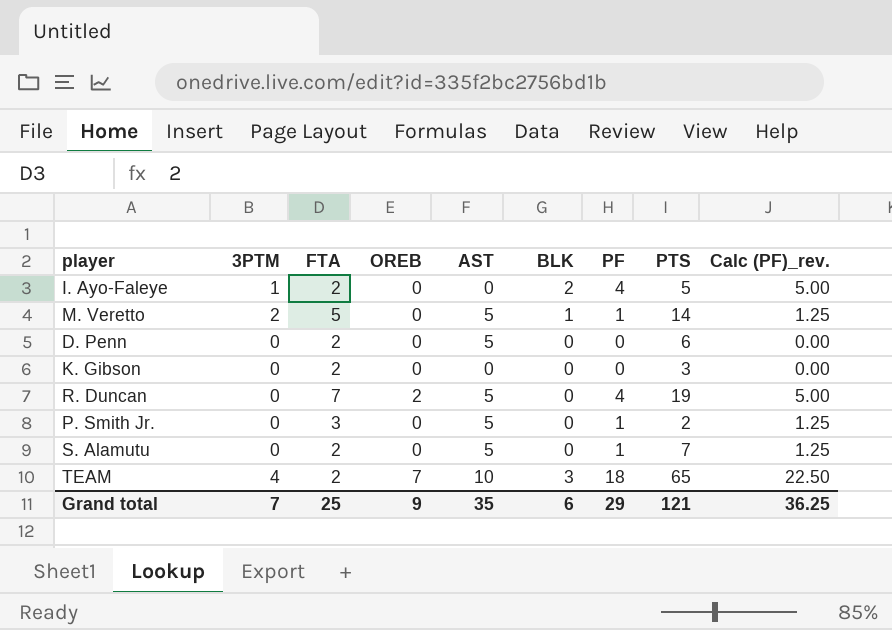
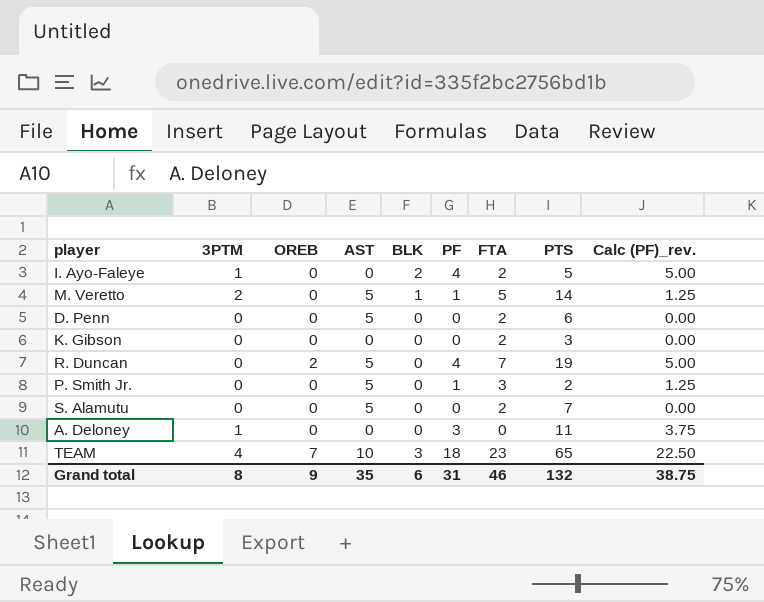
column FTA | position: 3 -> 7
S. Alamutu | PF: 1 -> 0
S. Alamutu | Calc (PF)_rev.: 1.25 -> 0.00
row A. Deloney: none -> 1 | 0 | 0 | 0 | 3 | 0 | 11 | 3.75
TEAM | FTA: 2 -> 23
Grand total | 3PTM: 7 -> 8
Grand total | PF: 29 -> 31
Grand total | FTA: 25 -> 46
Grand total | PTS: 121 -> 132
Grand total | Calc (PF)_rev.: 36.25 -> 38.75

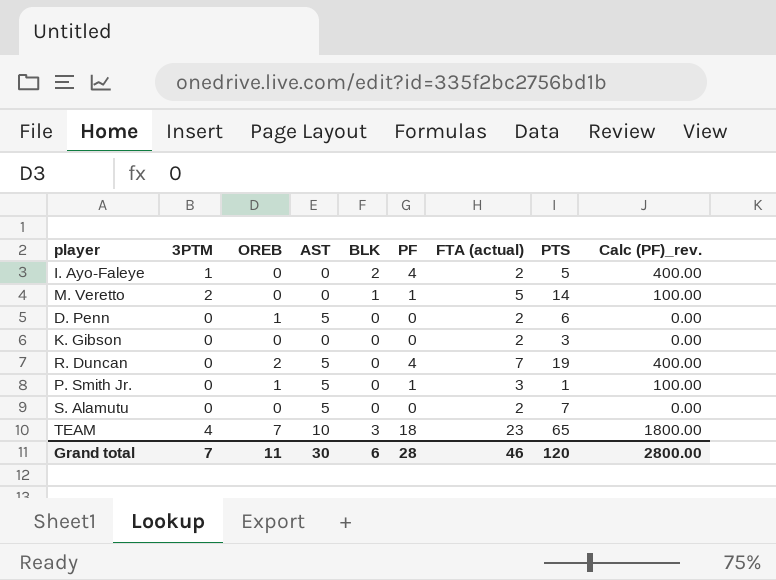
column name: FTA -> FTA (actual)
column Calc (PF)_rev. | formula: [PF] * 1.25 -> [PF] * 100
row A. Deloney: 1 | 0 | 0 | 0 | 3 | 0 | 11 | 3.75 -> none
M. Veretto | AST: 5 -> 0
D. Penn | OREB: 0 -> 1
P. Smith Jr. | OREB: 0 -> 1
P. Smith Jr. | PTS: 2 -> 1
Grand total | 3PTM: 8 -> 7
Grand total | OREB: 9 -> 11
Grand total | AST: 35 -> 30
Grand total | PF: 31 -> 28
Grand total | PTS: 132 -> 120
Grand total | Calc (PF)_rev.: 38.75 -> 2800.00

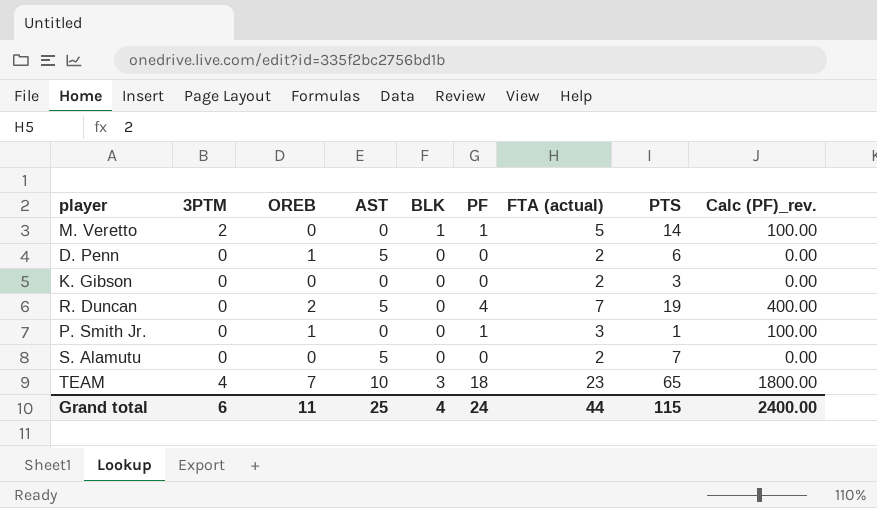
row I. Ayo-Faleye: 1 | 0 | 0 | 2 | 4 | 2 | 5 | 400.00 -> none
P. Smith Jr. | AST: 5 -> 0
Grand total | 3PTM: 7 -> 6
Grand total | AST: 30 -> 25
Grand total | BLK: 6 -> 4
Grand total | PF: 28 -> 24
Grand total | FTA (actual): 46 -> 44
Grand total | PTS: 120 -> 115
Grand total | Calc (PF)_rev.: 2800.00 -> 2400.00

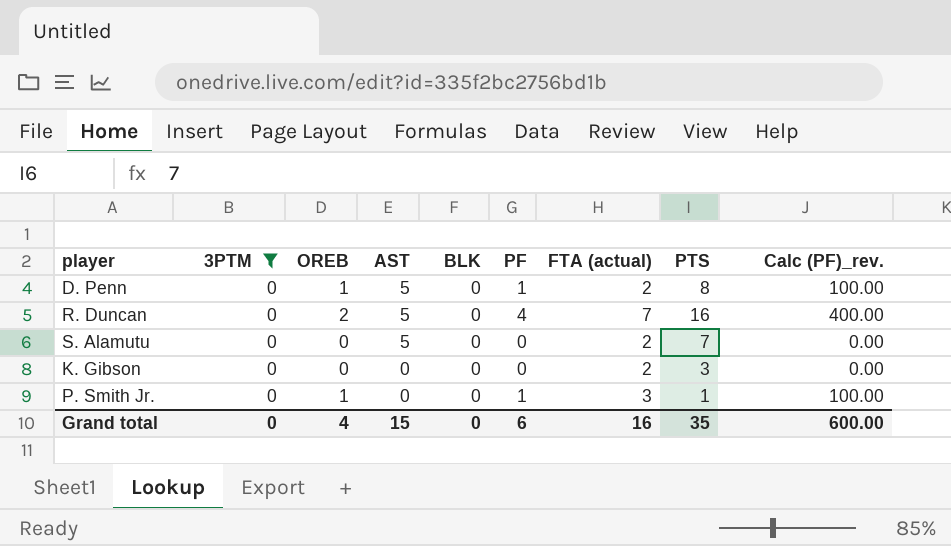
filter: none -> 3PTM = 0
row order: none -> AST descending
D. Penn | PF: 0 -> 1
D. Penn | PTS: 6 -> 8
D. Penn | Calc (PF)_rev.: 0.00 -> 100.00
R. Duncan | PTS: 19 -> 16
Grand total | 3PTM: 6 -> 0
Grand total | OREB: 11 -> 4
Grand total | AST: 25 -> 15
Grand total | BLK: 4 -> 0
Grand total | PF: 24 -> 6
Grand total | FTA (actual): 44 -> 16
Grand total | PTS: 115 -> 35
Grand total | Calc (PF)_rev.: 2400.00 -> 600.00

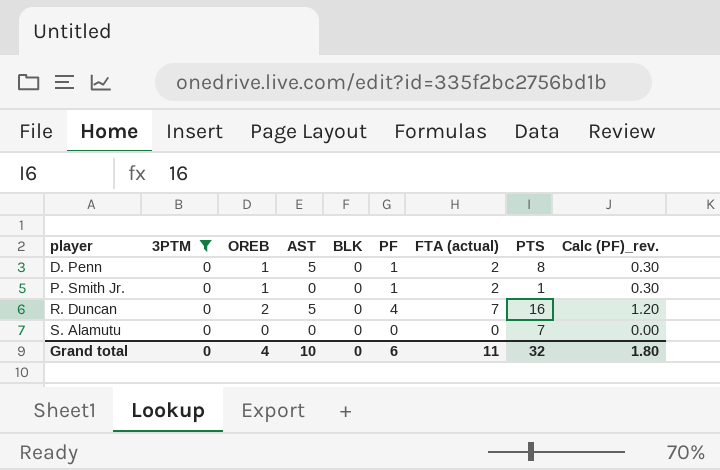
row order: AST descending -> player ascending
column Calc (PF)_rev. | formula: [PF] * 100 -> [PF] * 0.3
row K. Gibson: 0 | 0 | 0 | 0 | 0 | 2 | 3 | 0.00 -> none
P. Smith Jr. | FTA (actual): 3 -> 2
S. Alamutu | AST: 5 -> 0
S. Alamutu | FTA (actual): 2 -> 0
Grand total | AST: 15 -> 10
Grand total | FTA (actual): 16 -> 11
Grand total | PTS: 35 -> 32
Grand total | Calc (PF)_rev.: 600.00 -> 1.80

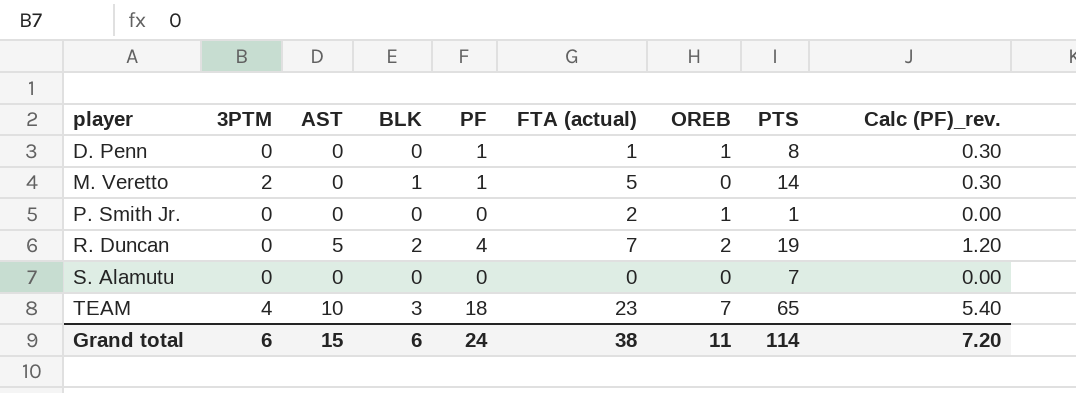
filter: 3PTM = 0 -> none
column OREB | position: 3 -> 7
D. Penn | AST: 5 -> 0
D. Penn | FTA (actual): 2 -> 1
P. Smith Jr. | PF: 1 -> 0
P. Smith Jr. | Calc (PF)_rev.: 0.30 -> 0.00
R. Duncan | BLK: 0 -> 2
R. Duncan | PTS: 16 -> 19
Grand total | 3PTM: 0 -> 6
Grand total | AST: 10 -> 15
Grand total | BLK: 0 -> 6
Grand total | PF: 6 -> 24
Grand total | FTA (actual): 11 -> 38
Grand total | OREB: 4 -> 11
Grand total | PTS: 32 -> 114
Grand total | Calc (PF)_rev.: 1.80 -> 7.20

